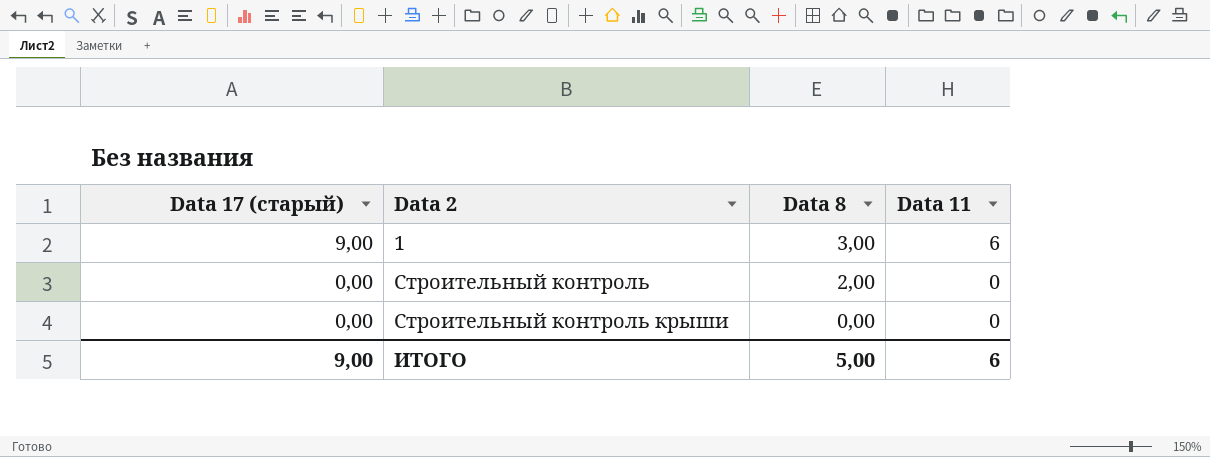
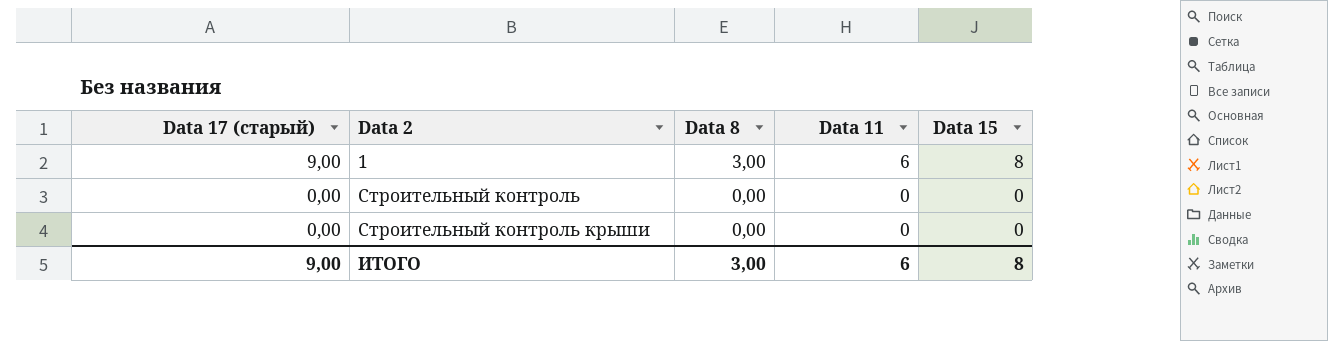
column Data 15 | position: none -> 5
Строительный контроль | Data 8: 2,00 -> 0,00
ИТОГО | Data 8: 5,00 -> 3,00

